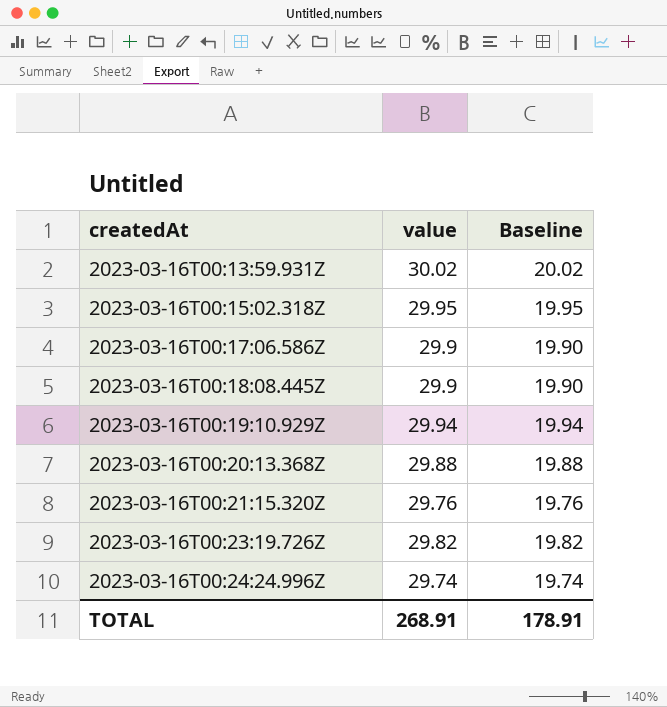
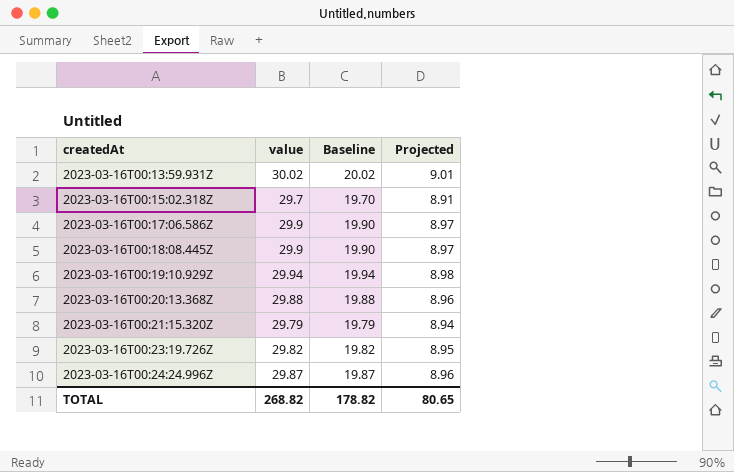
column Projected | formula: none -> [value] * 0.3
2023-03-16T00:15:02.318Z | value: 29.95 -> 29.7
2023-03-16T00:15:02.318Z | Baseline: 19.95 -> 19.70
2023-03-16T00:21:15.320Z | value: 29.76 -> 29.79
2023-03-16T00:21:15.320Z | Baseline: 19.76 -> 19.79
2023-03-16T00:24:24.996Z | value: 29.74 -> 29.87
2023-03-16T00:24:24.996Z | Baseline: 19.74 -> 19.87
TOTAL | value: 268.91 -> 268.82
TOTAL | Baseline: 178.91 -> 178.82

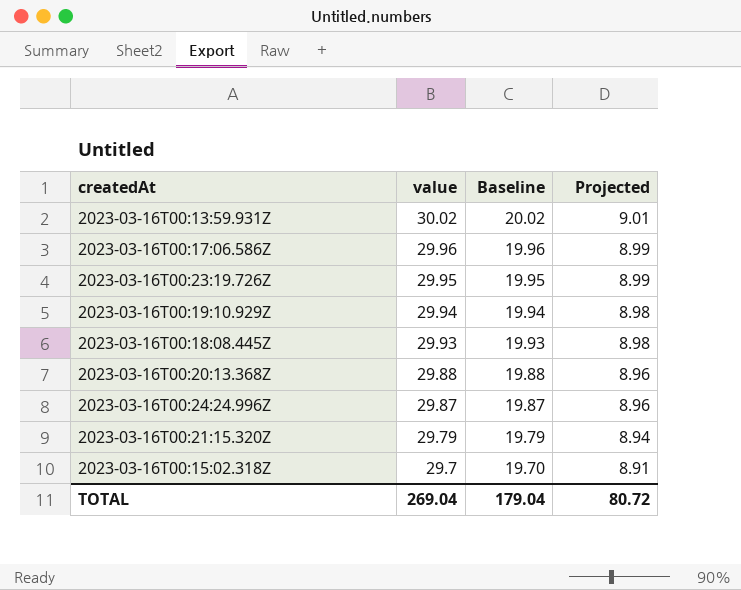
row order: createdAt ascending -> value descending
2023-03-16T00:17:06.586Z | value: 29.9 -> 29.96
2023-03-16T00:17:06.586Z | Baseline: 19.90 -> 19.96
2023-03-16T00:17:06.586Z | Projected: 8.97 -> 8.99
2023-03-16T00:23:19.726Z | value: 29.82 -> 29.95
2023-03-16T00:23:19.726Z | Baseline: 19.82 -> 19.95
2023-03-16T00:23:19.726Z | Projected: 8.95 -> 8.99
2023-03-16T00:18:08.445Z | value: 29.9 -> 29.93
2023-03-16T00:18:08.445Z | Baseline: 19.90 -> 19.93
2023-03-16T00:18:08.445Z | Projected: 8.97 -> 8.98
TOTAL | value: 268.82 -> 269.04
TOTAL | Baseline: 178.82 -> 179.04
TOTAL | Projected: 80.65 -> 80.72

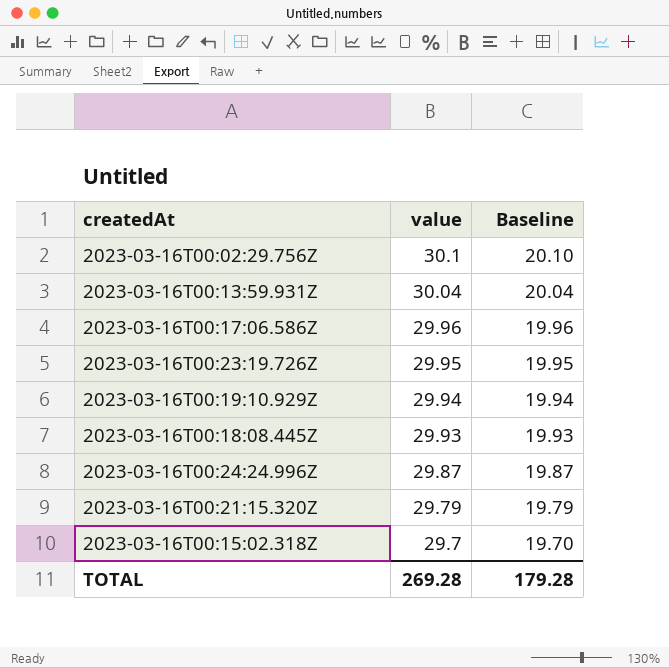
column Projected | formula: [value] * 0.3 -> none
row 2023-03-16T00:20:13.368Z: 29.88 | 19.88 | 8.96 -> none
row 2023-03-16T00:02:29.756Z: none -> 30.1 | 20.10
2023-03-16T00:13:59.931Z | value: 30.02 -> 30.04
2023-03-16T00:13:59.931Z | Baseline: 20.02 -> 20.04
TOTAL | value: 269.04 -> 269.28
TOTAL | Baseline: 179.04 -> 179.28

